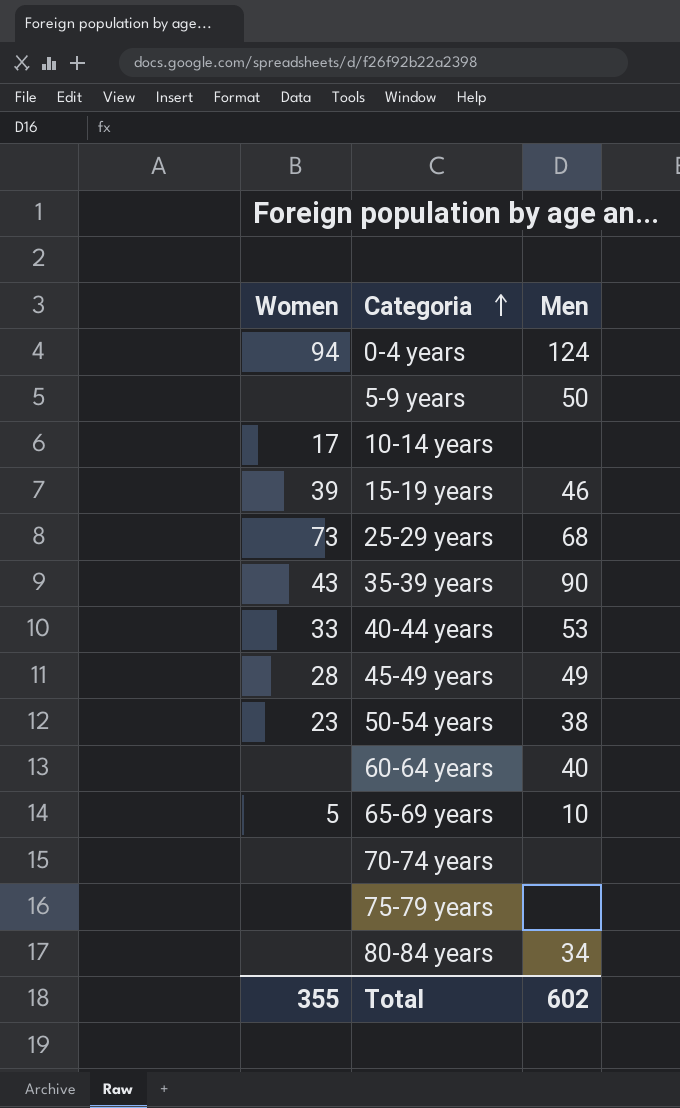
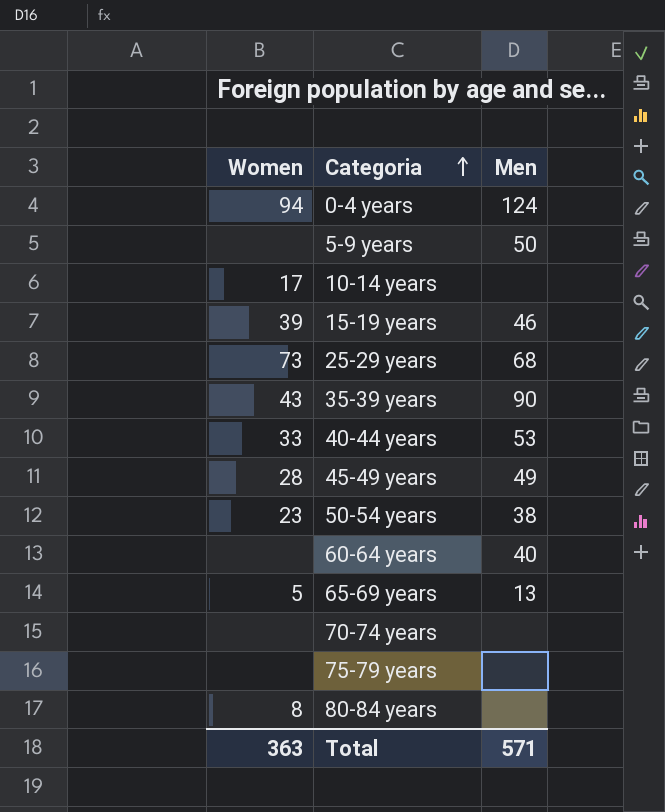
65-69 years | Men: 10 -> 13
80-84 years | Women: none -> 8
80-84 years | Men: 34 -> none
Total | Women: 355 -> 363
Total | Men: 602 -> 571

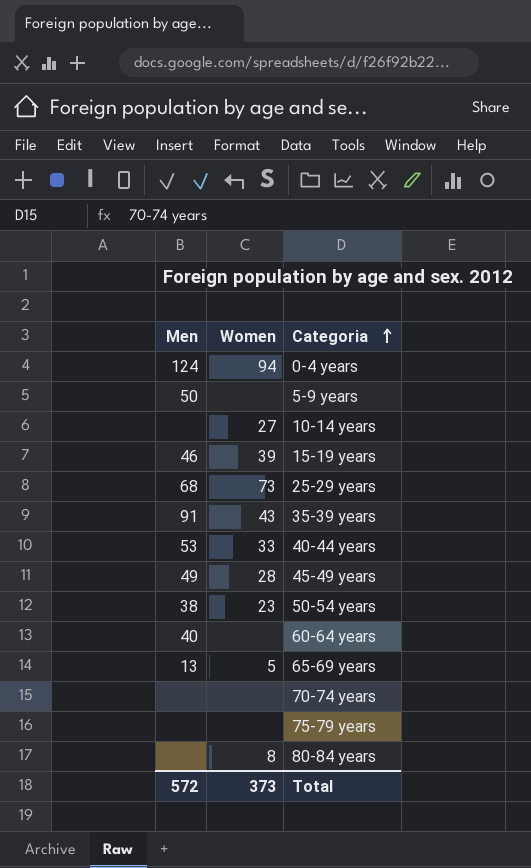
column Men | position: 3 -> 1
10-14 years | Women: 17 -> 27
35-39 years | Men: 90 -> 91
Total | Men: 571 -> 572
Total | Women: 363 -> 373

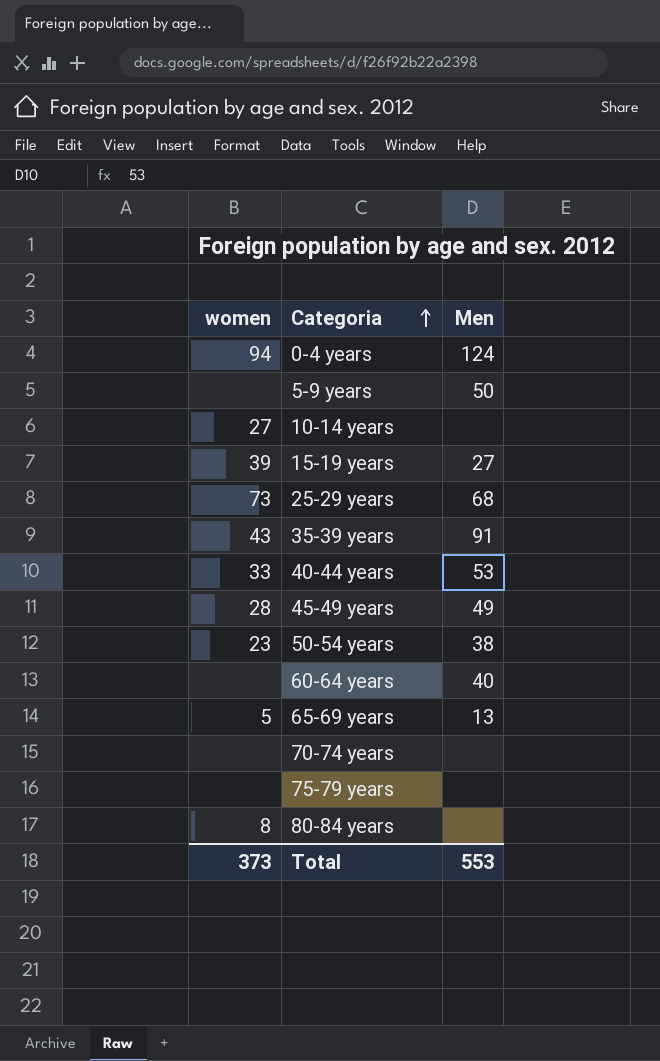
column name: Women -> women
column Men | position: 1 -> 3
15-19 years | Men: 46 -> 27
Total | Men: 572 -> 553

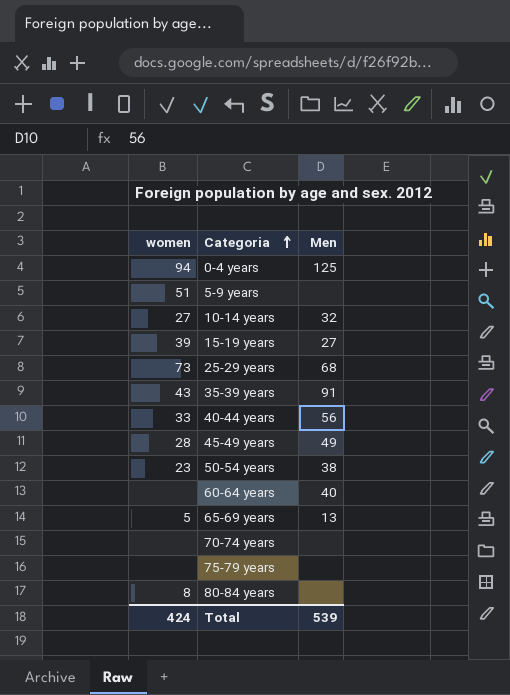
0-4 years | Men: 124 -> 125
5-9 years | women: none -> 51
5-9 years | Men: 50 -> none
10-14 years | Men: none -> 32
40-44 years | Men: 53 -> 56
Total | women: 373 -> 424
Total | Men: 553 -> 539

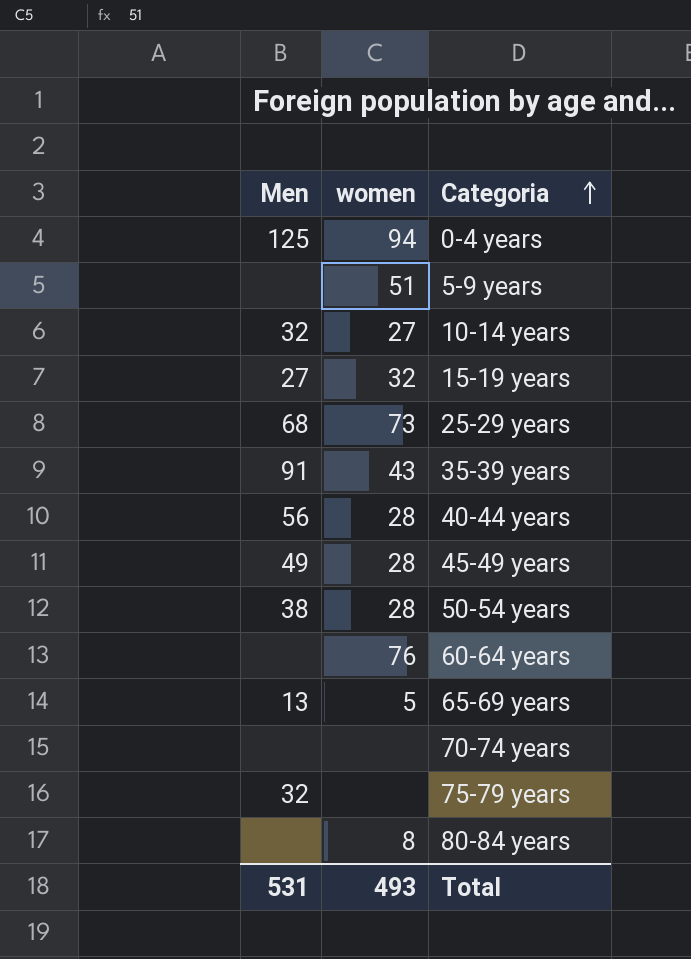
column Men | position: 3 -> 1
15-19 years | women: 39 -> 32
40-44 years | women: 33 -> 28
50-54 years | women: 23 -> 28
60-64 years | Men: 40 -> none
60-64 years | women: none -> 76
75-79 years | Men: none -> 32
Total | Men: 539 -> 531
Total | women: 424 -> 493

